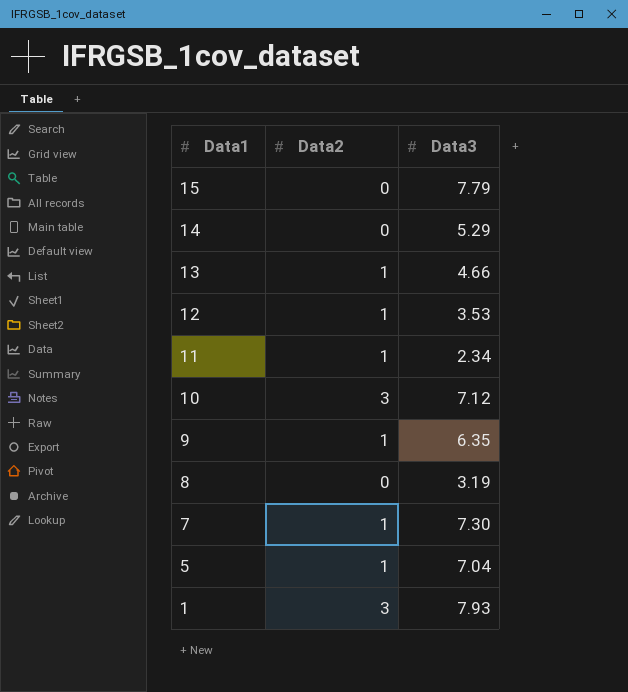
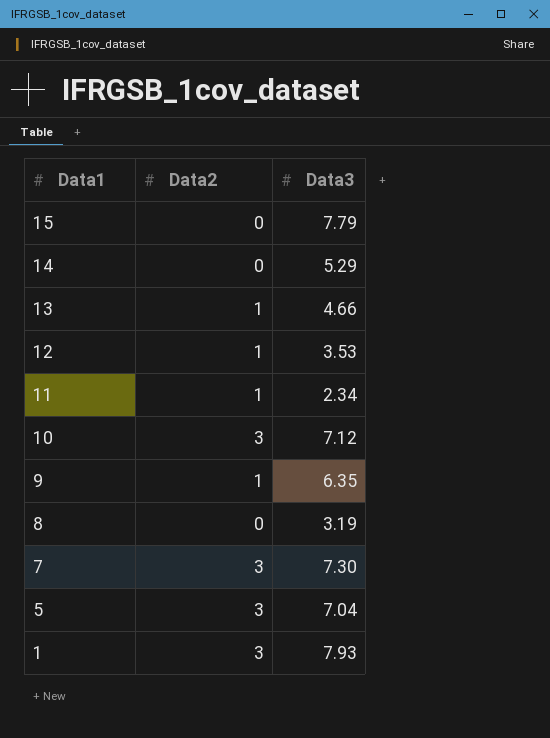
7 | Data2: 1 -> 3
5 | Data2: 1 -> 3

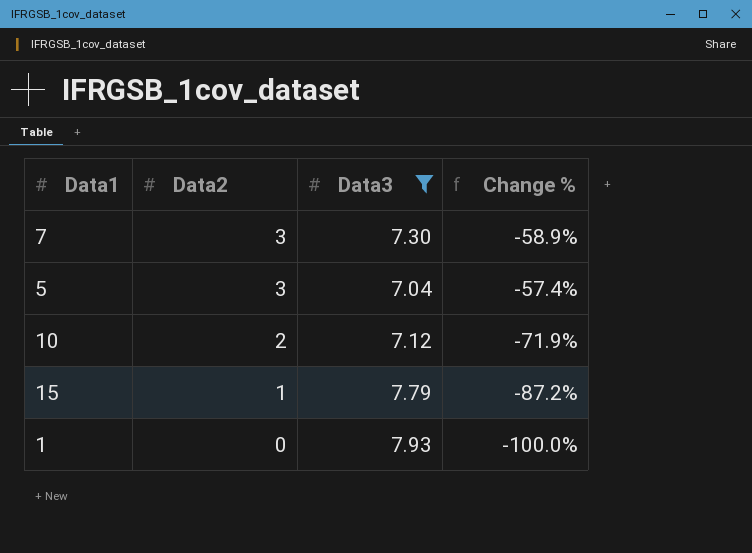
filter: none -> Data3 >= 7.04
row order: Data1 descending -> Data2 descending
column Change % | formula: none -> ([Data2] - [Data3]) / [Data3]
10 | Data2: 3 -> 2
15 | Data2: 0 -> 1
1 | Data2: 3 -> 0

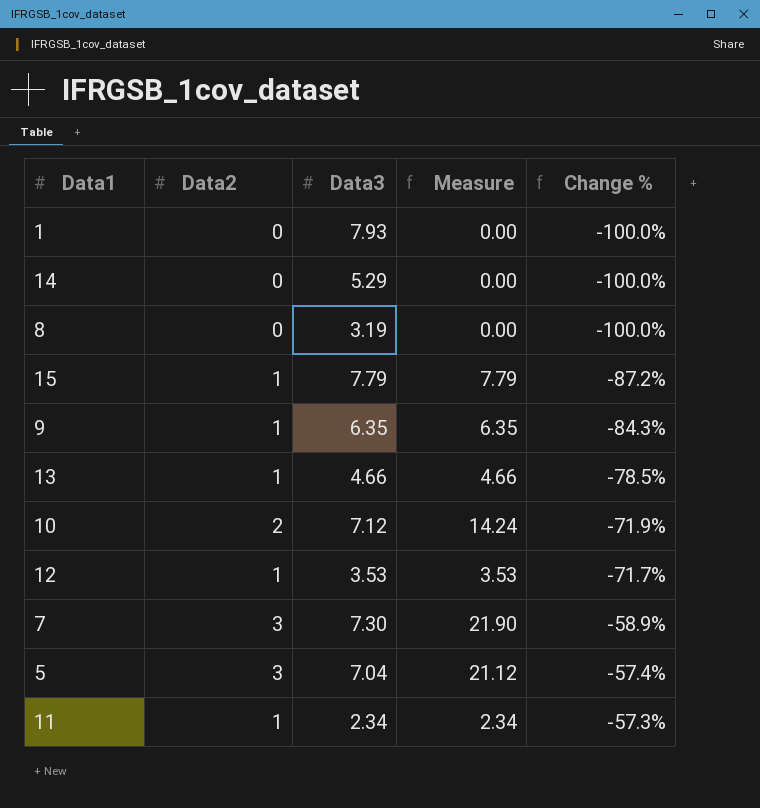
filter: Data3 >= 7.04 -> none
row order: Data2 descending -> Change % ascending
column Measure | formula: none -> [Data2] * [Data3]

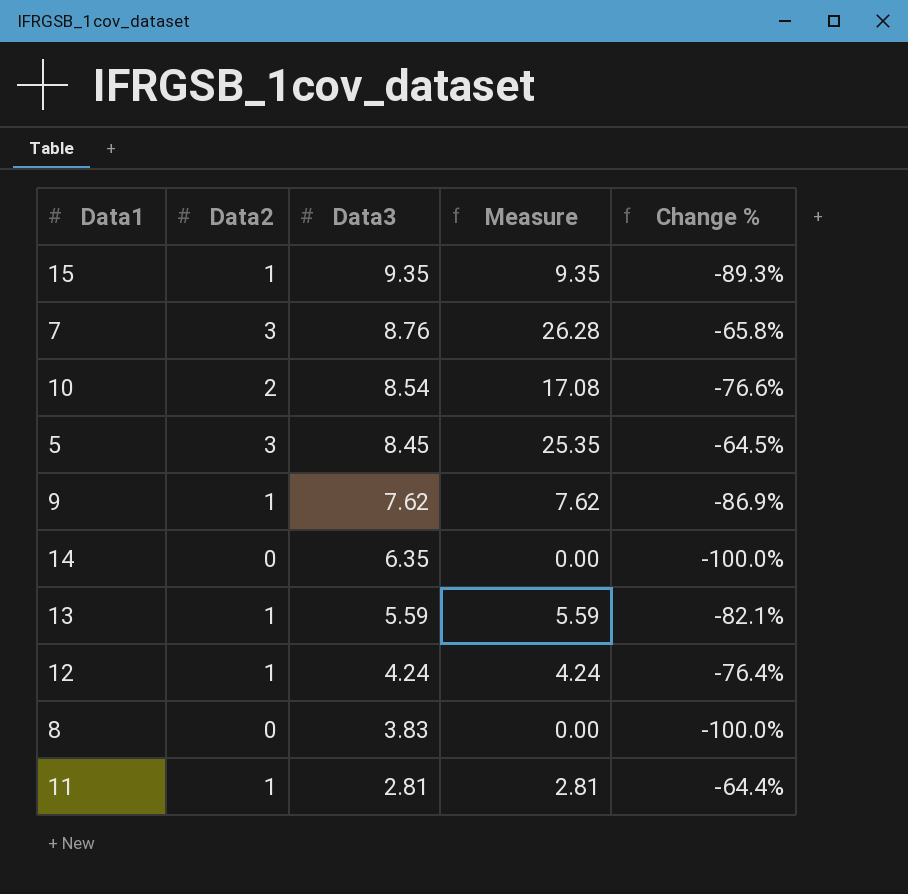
row order: Change % ascending -> Data3 descending
row 1: 0 | 7.93 | 0.00 | -100.0% -> none
15 | Data3: 7.79 -> 9.35
15 | Measure: 7.79 -> 9.35
15 | Change %: -87.2% -> -89.3%
7 | Data3: 7.30 -> 8.76
7 | Measure: 21.90 -> 26.28
7 | Change %: -58.9% -> -65.8%
10 | Data3: 7.12 -> 8.54
10 | Measure: 14.24 -> 17.08
10 | Change %: -71.9% -> -76.6%
5 | Data3: 7.04 -> 8.45
5 | Measure: 21.12 -> 25.35
5 | Change %: -57.4% -> -64.5%
9 | Data3: 6.35 -> 7.62
9 | Measure: 6.35 -> 7.62
9 | Change %: -84.3% -> -86.9%
14 | Data3: 5.29 -> 6.35
13 | Data3: 4.66 -> 5.59
13 | Measure: 4.66 -> 5.59
13 | Change %: -78.5% -> -82.1%
12 | Data3: 3.53 -> 4.24
12 | Measure: 3.53 -> 4.24
12 | Change %: -71.7% -> -76.4%
8 | Data3: 3.19 -> 3.83
11 | Data3: 2.34 -> 2.81
11 | Measure: 2.34 -> 2.81
11 | Change %: -57.3% -> -64.4%

